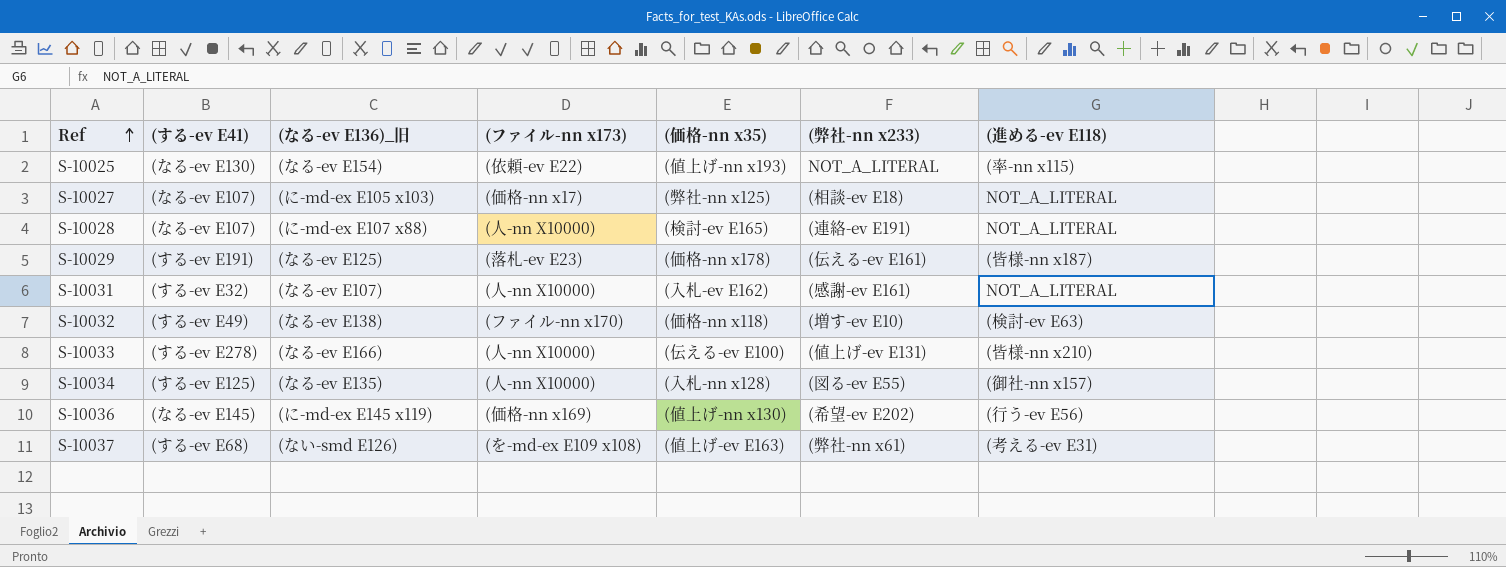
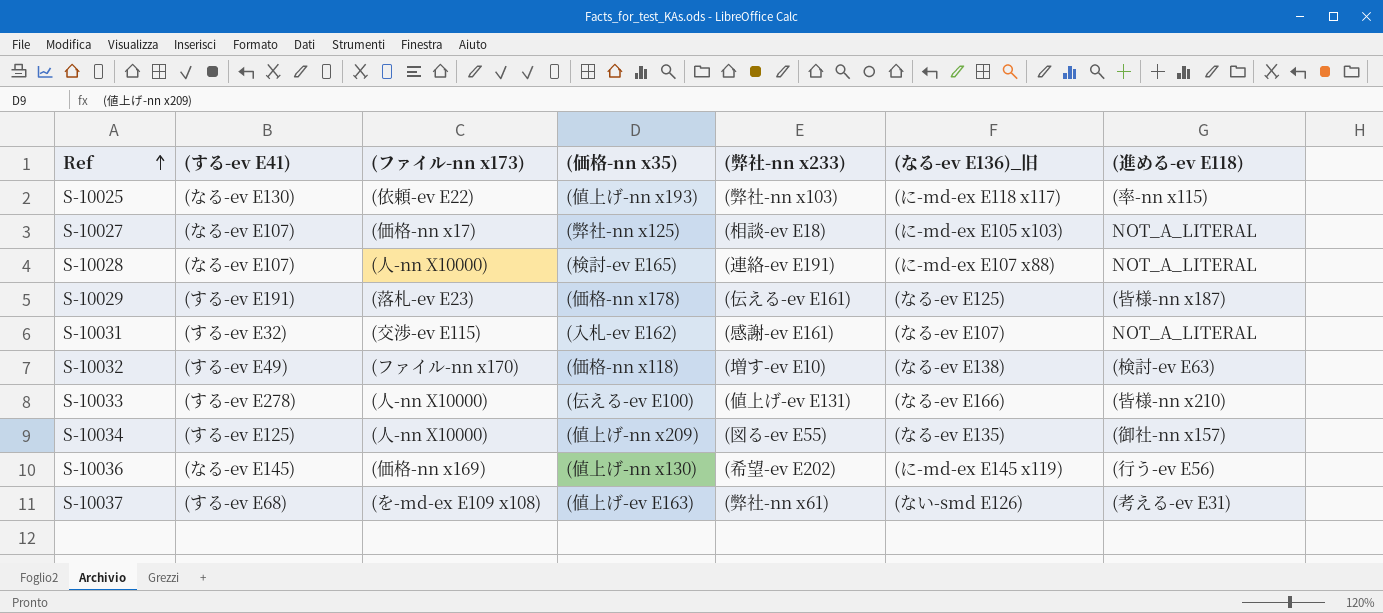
column (なる-ev E136)_旧 | position: 3 -> 6
S-10025 | (弊社-nn x233): NOT_A_LITERAL -> (弊社-nn x103)
S-10025 | (なる-ev E136)_旧: (なる-ev E154) -> (に-md-ex E118 x117)
S-10031 | (ファイル-nn x173): (人-nn X10000) -> (交渉-ev E115)
S-10034 | (価格-nn x35): (入札-nn x128) -> (値上げ-nn x209)

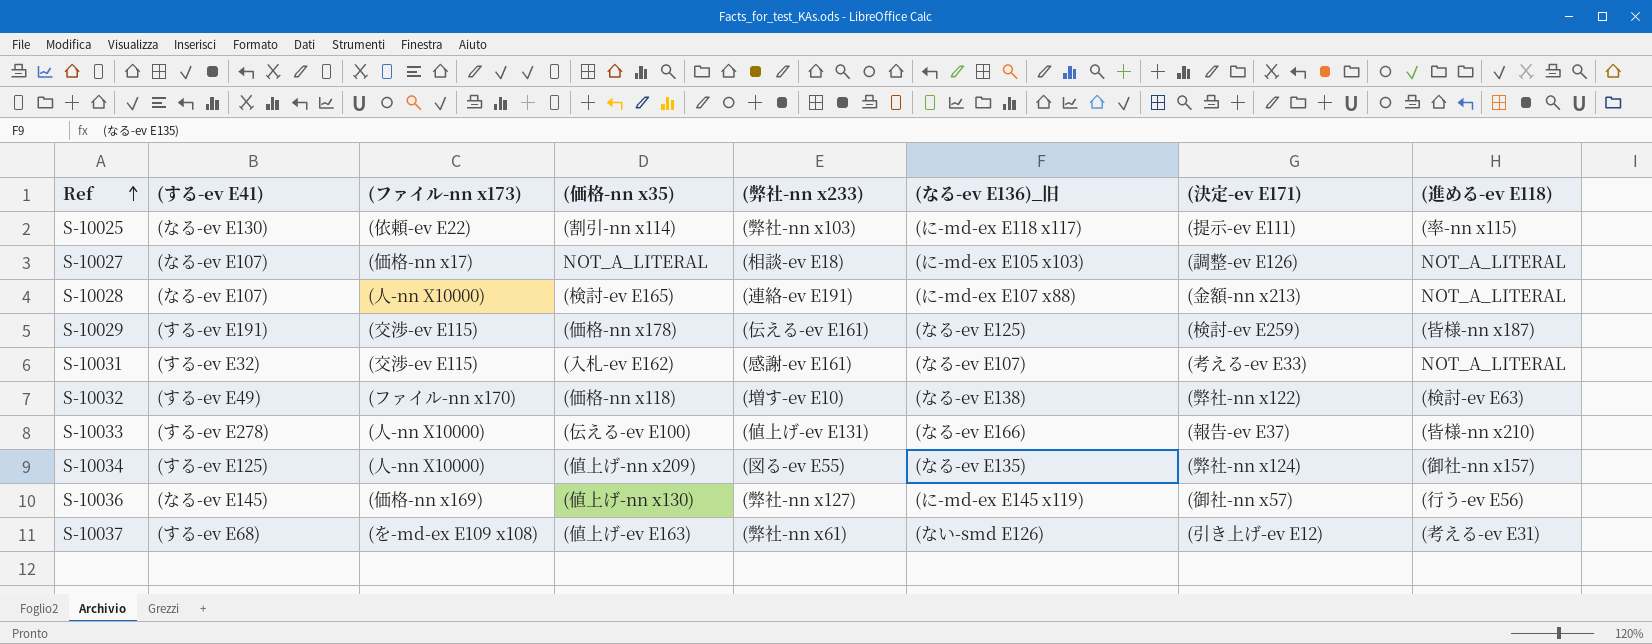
column (決定-ev E171) | position: none -> 7
S-10025 | (価格-nn x35): (値上げ-nn x193) -> (割引-nn x114)
S-10027 | (価格-nn x35): (弊社-nn x125) -> NOT_A_LITERAL
S-10029 | (ファイル-nn x173): (落札-ev E23) -> (交渉-ev E115)
S-10036 | (弊社-nn x233): (希望-ev E202) -> (弊社-nn x127)

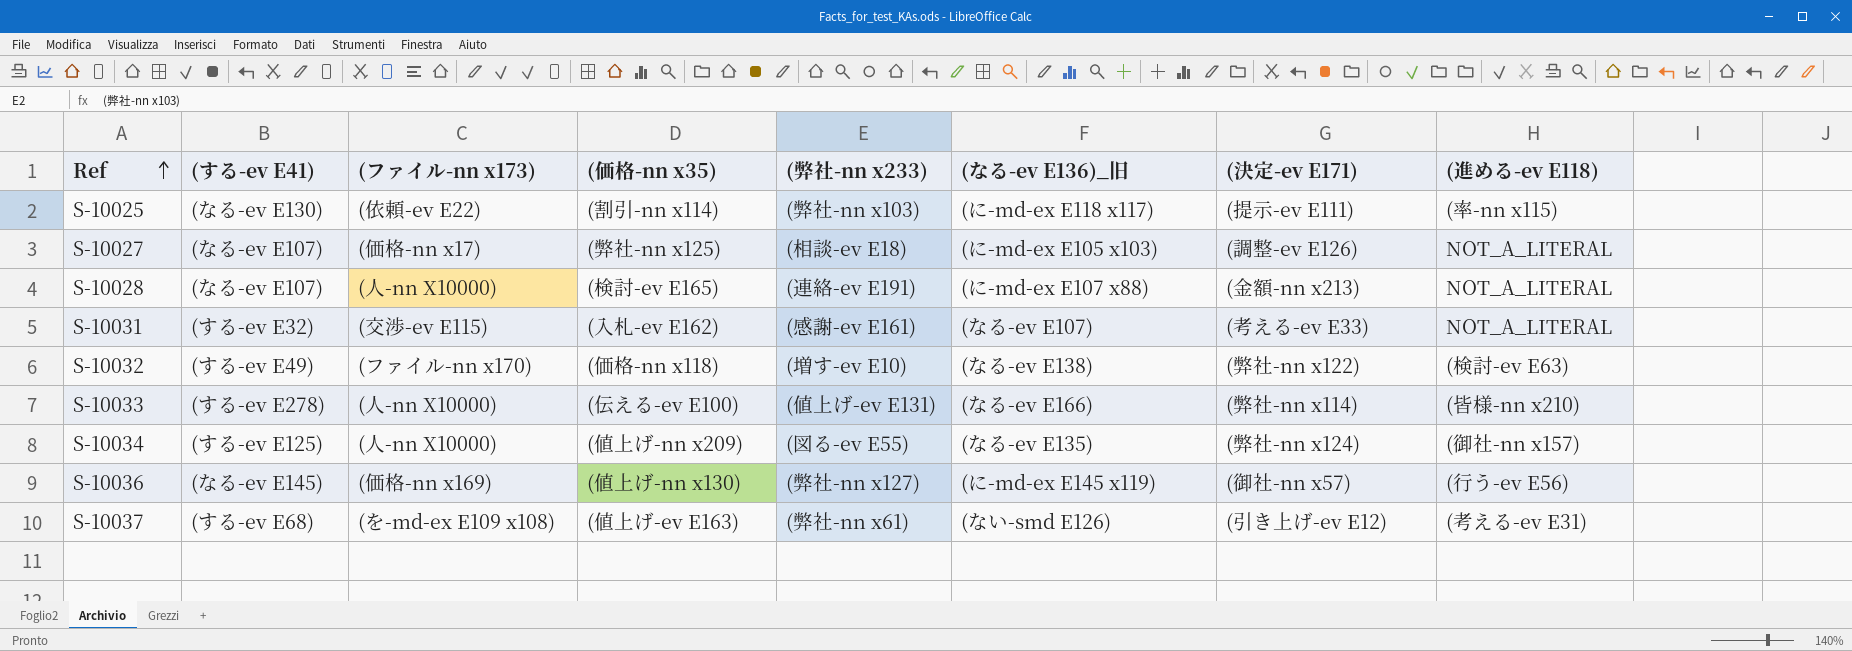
row S-10029: (する-ev E191) | (交渉-ev E115) | (価格-nn x178) | (伝える-ev E161) | (なる-ev E125) | (検討-ev E259) | (皆様-nn x187) -> none
S-10027 | (価格-nn x35): NOT_A_LITERAL -> (弊社-nn x125)
S-10033 | (決定-ev E171): (報告-ev E37) -> (弊社-nn x114)

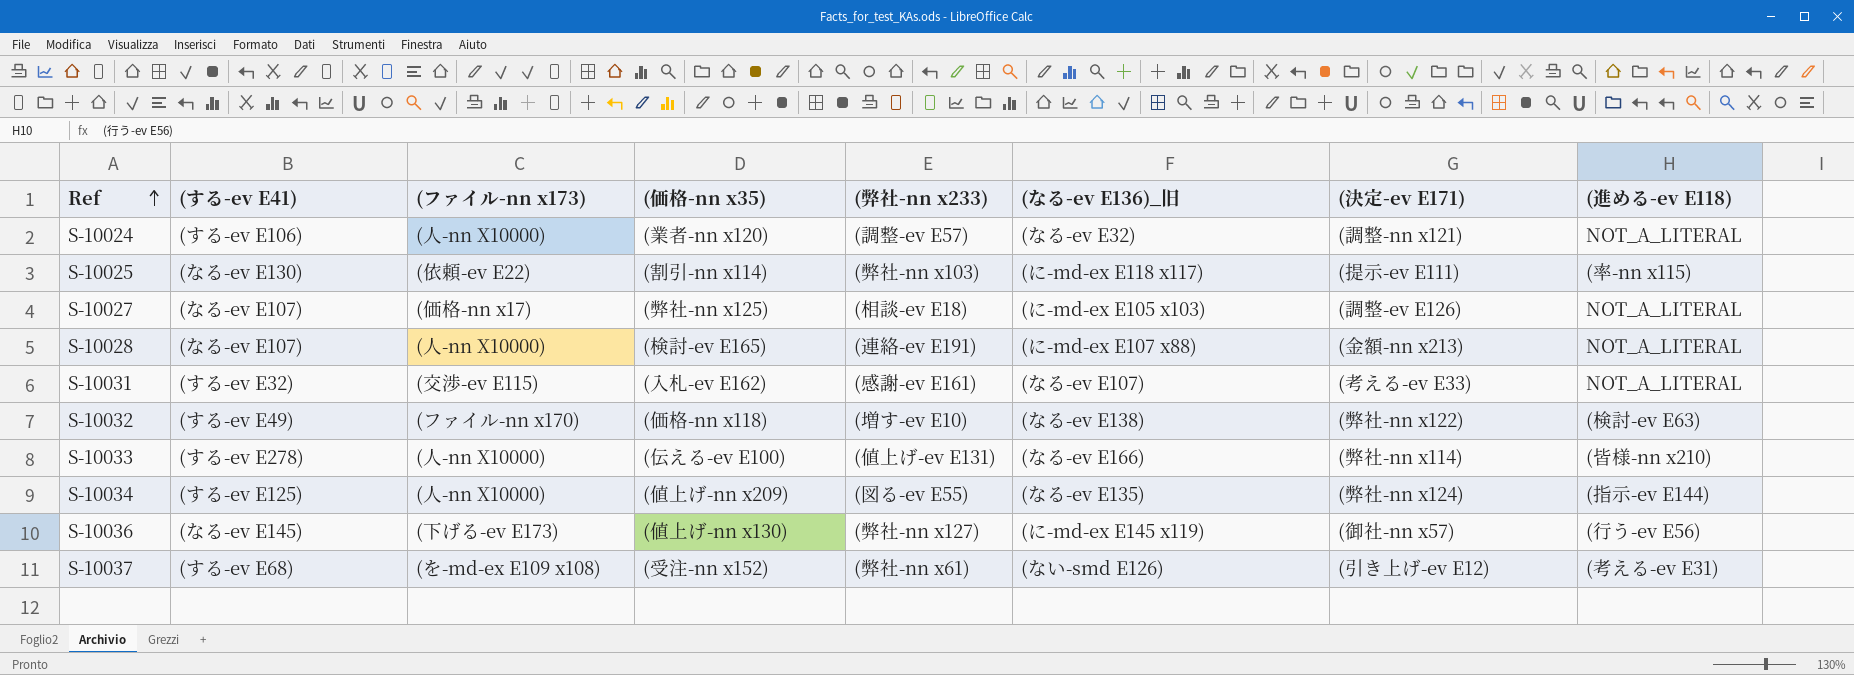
row S-10024: none -> (する-ev E106) | (人-nn X10000) | (業者-nn x120) | (調整-ev E57) | (なる-ev E32) | (調整-nn x121) | NOT_A_LITERAL
S-10034 | (進める-ev E118): (御社-nn x157) -> (指示-ev E144)
S-10036 | (ファイル-nn x173): (価格-nn x169) -> (下げる-ev E173)
S-10037 | (価格-nn x35): (値上げ-ev E163) -> (受注-nn x152)

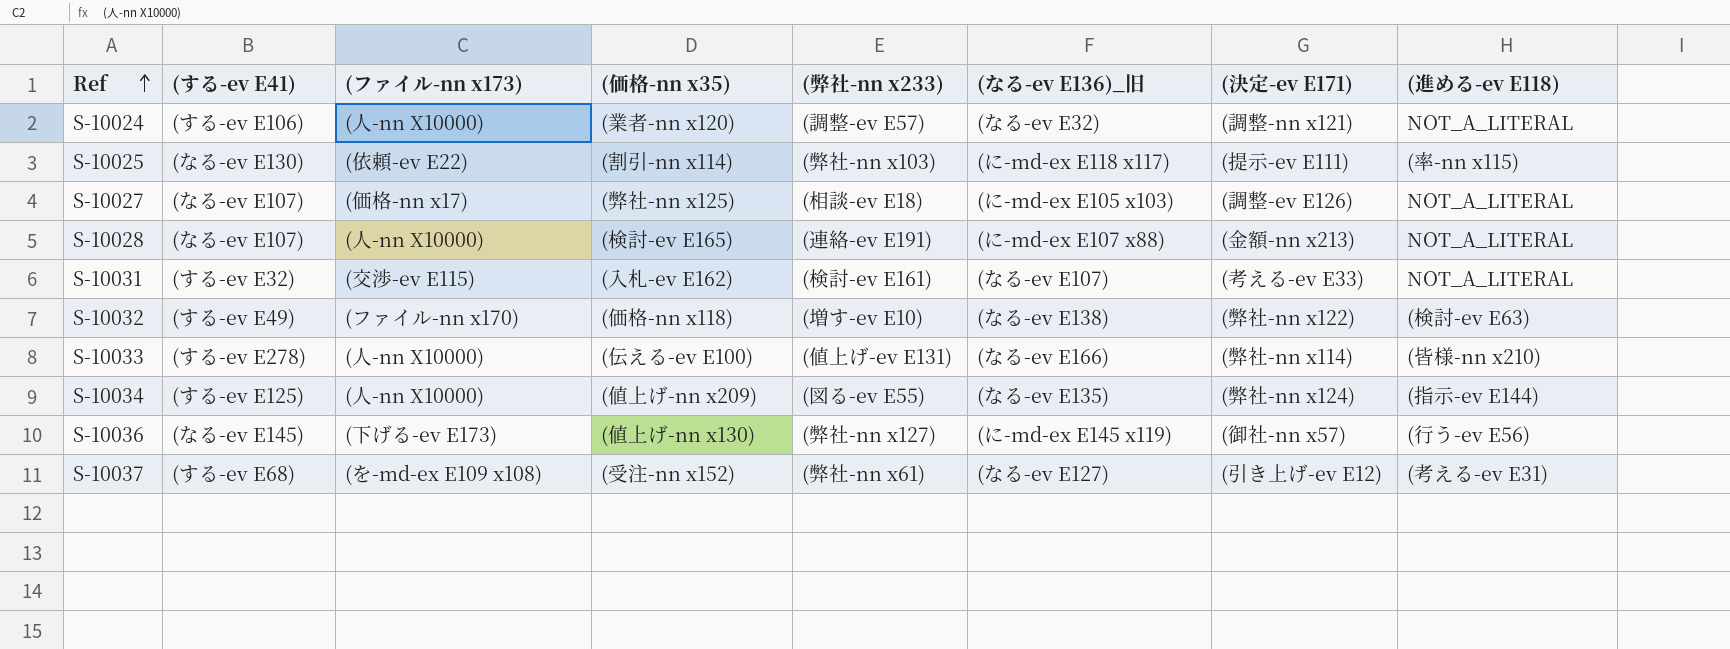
S-10031 | (弊社-nn x233): (感謝-ev E161) -> (検討-ev E161)
S-10037 | (なる-ev E136)_旧: (ない-smd E126) -> (なる-ev E127)

